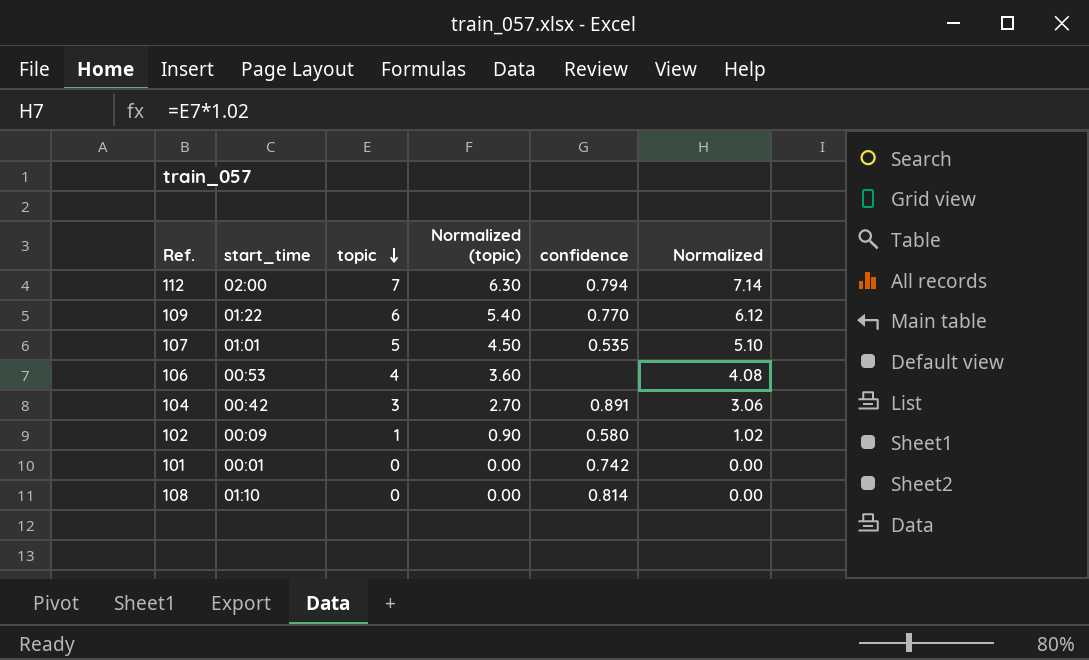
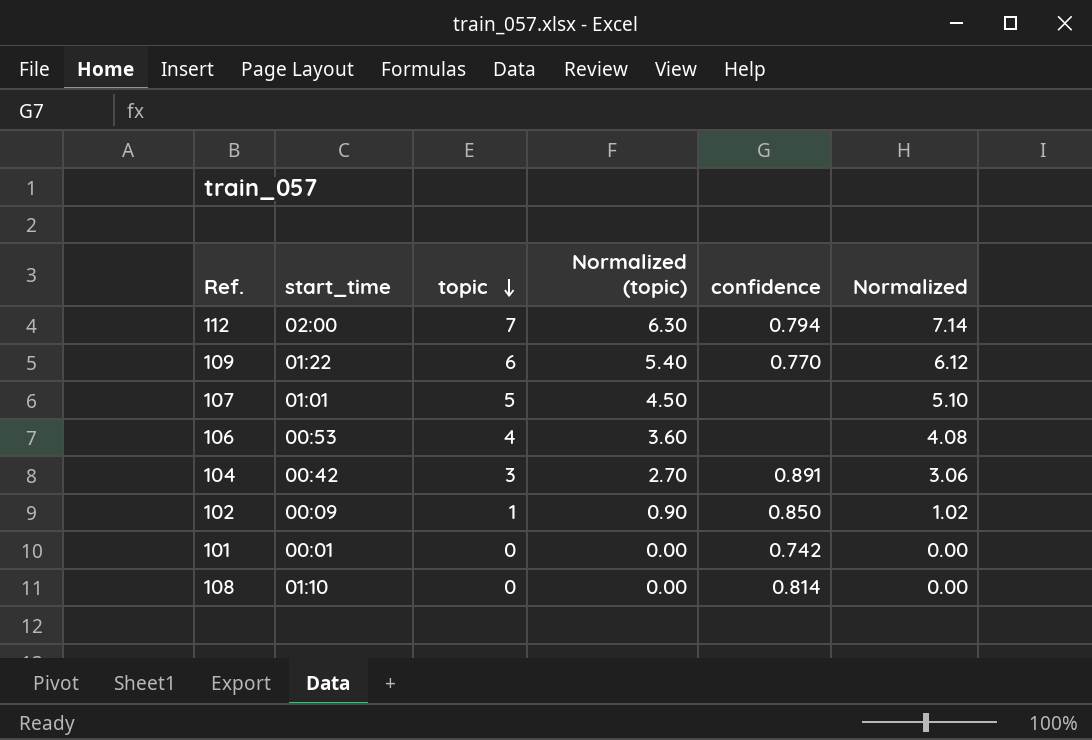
107 | confidence: 0.535 -> none
102 | confidence: 0.580 -> 0.850

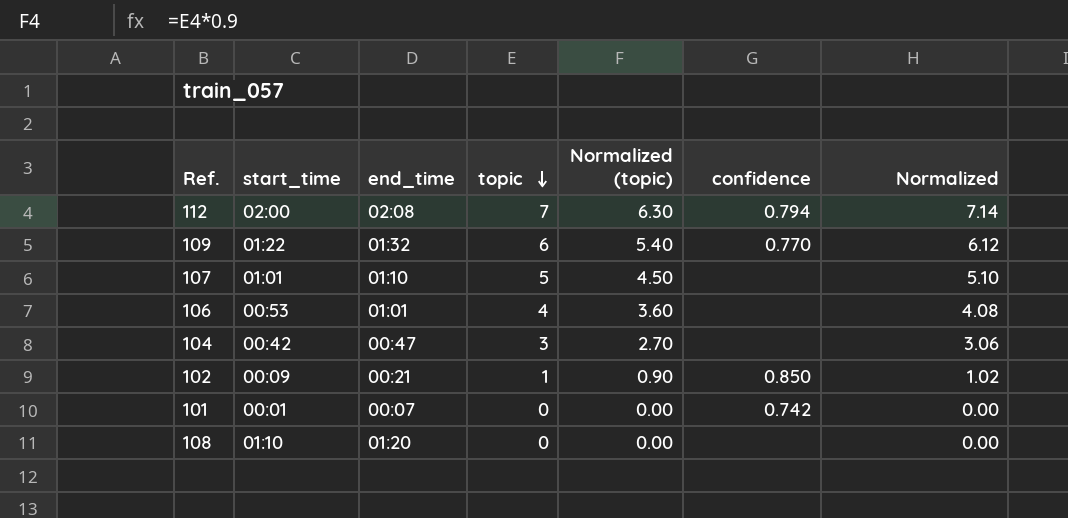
column end_time | position: none -> 3
104 | confidence: 0.891 -> none
108 | confidence: 0.814 -> none

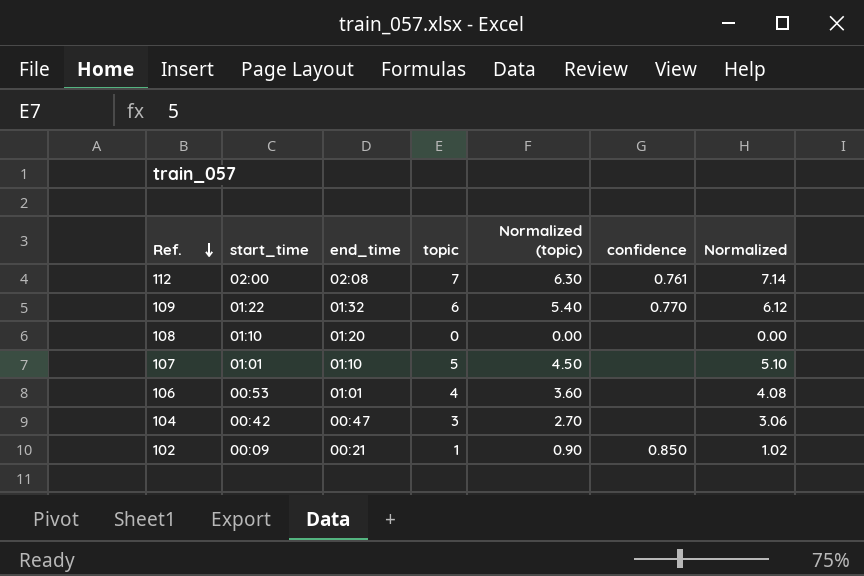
row order: topic descending -> Ref. descending
row 101: 00:01 | 00:07 | 0 | 0.00 | 0.742 | 0.00 -> none
112 | confidence: 0.794 -> 0.761

